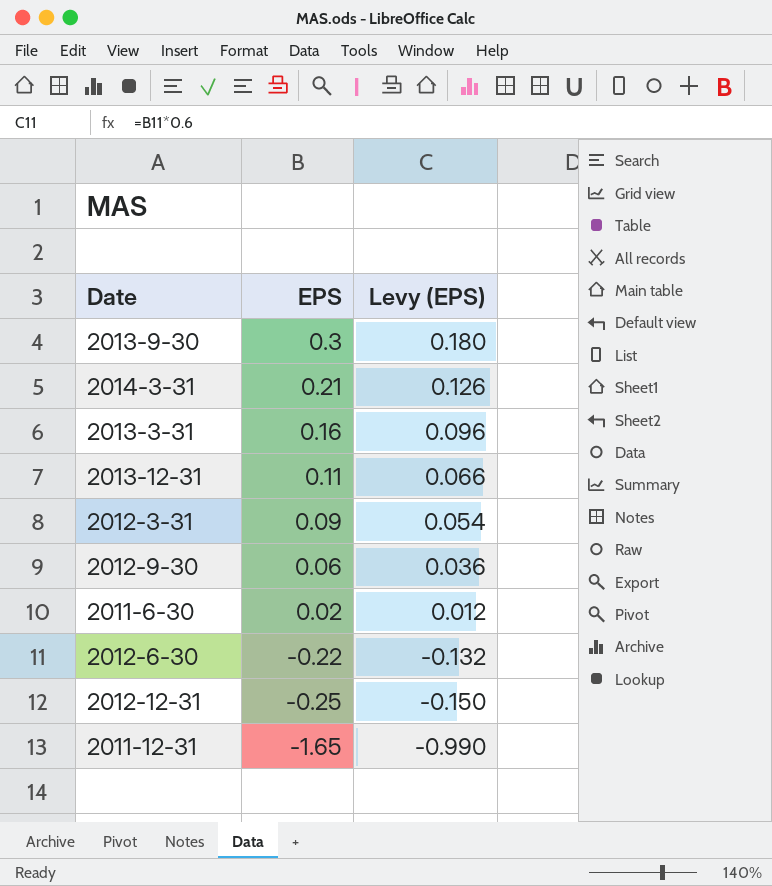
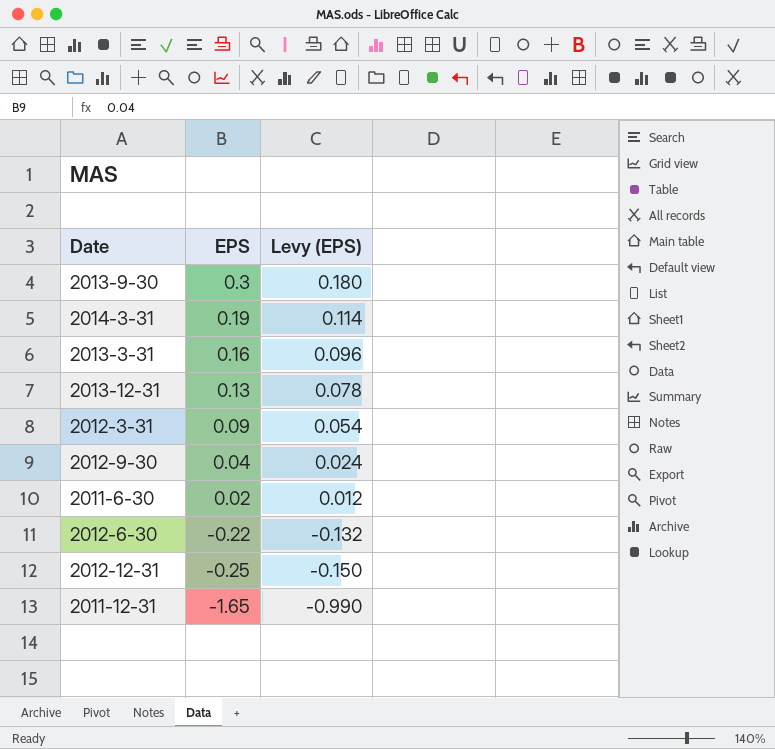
2014-3-31 | EPS: 0.21 -> 0.19
2014-3-31 | Levy (EPS): 0.126 -> 0.114
2013-12-31 | EPS: 0.11 -> 0.13
2013-12-31 | Levy (EPS): 0.066 -> 0.078
2012-9-30 | EPS: 0.06 -> 0.04
2012-9-30 | Levy (EPS): 0.036 -> 0.024

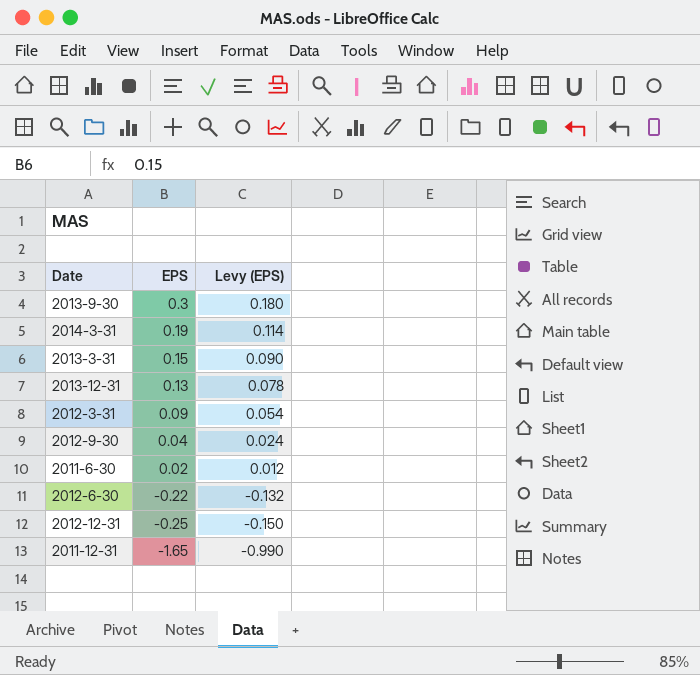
2013-3-31 | EPS: 0.16 -> 0.15
2013-3-31 | Levy (EPS): 0.096 -> 0.090

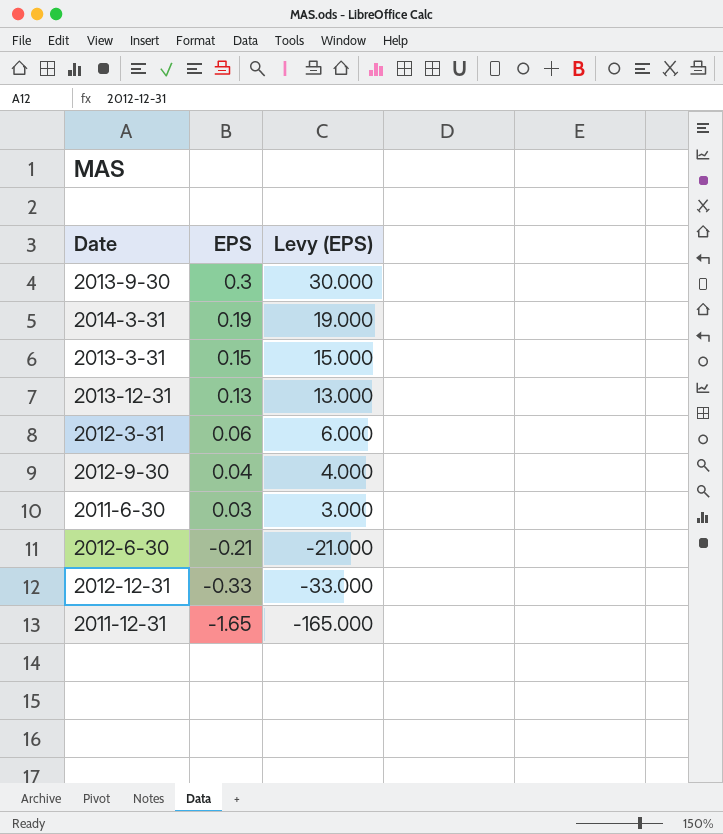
column Levy (EPS) | formula: [EPS] * 0.6 -> [EPS] * 100
2012-3-31 | EPS: 0.09 -> 0.06
2011-6-30 | EPS: 0.02 -> 0.03
2012-6-30 | EPS: -0.22 -> -0.21
2012-12-31 | EPS: -0.25 -> -0.33

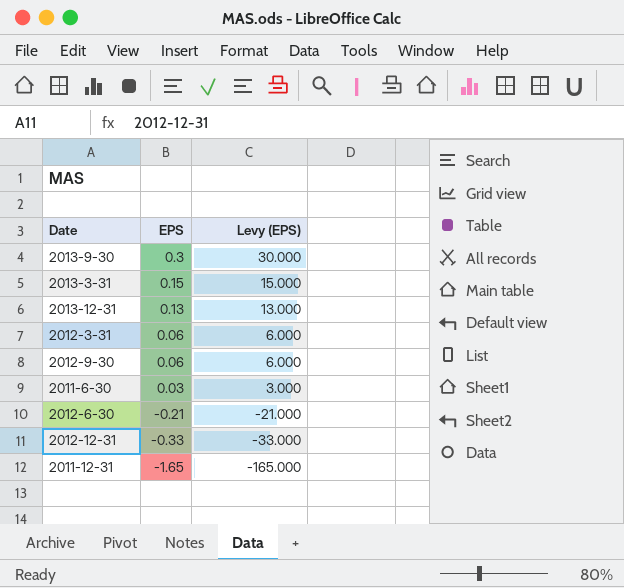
row 2014-3-31: 0.19 | 19.000 -> none
2012-9-30 | EPS: 0.04 -> 0.06
2012-9-30 | Levy (EPS): 4.000 -> 6.000

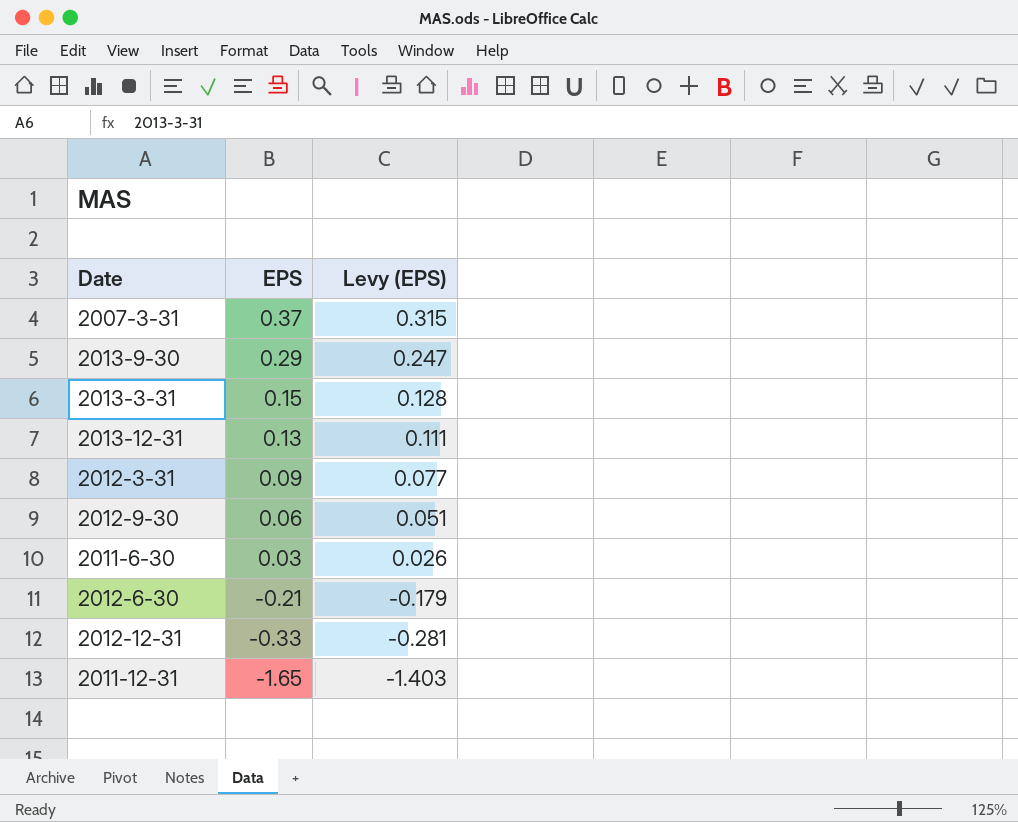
column Levy (EPS) | formula: [EPS] * 100 -> [EPS] * 0.85
row 2007-3-31: none -> 0.37 | 0.315
2013-9-30 | EPS: 0.3 -> 0.29
2012-3-31 | EPS: 0.06 -> 0.09

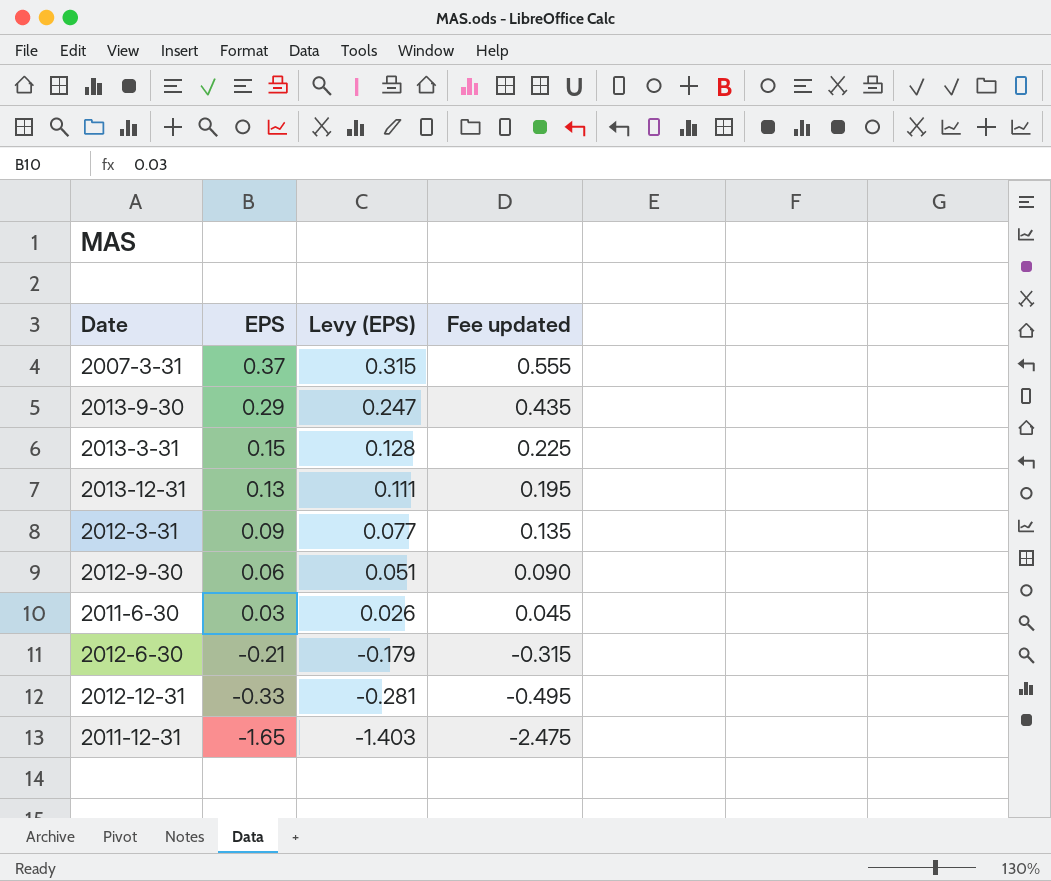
column Fee updated | formula: none -> [EPS] * 1.5

